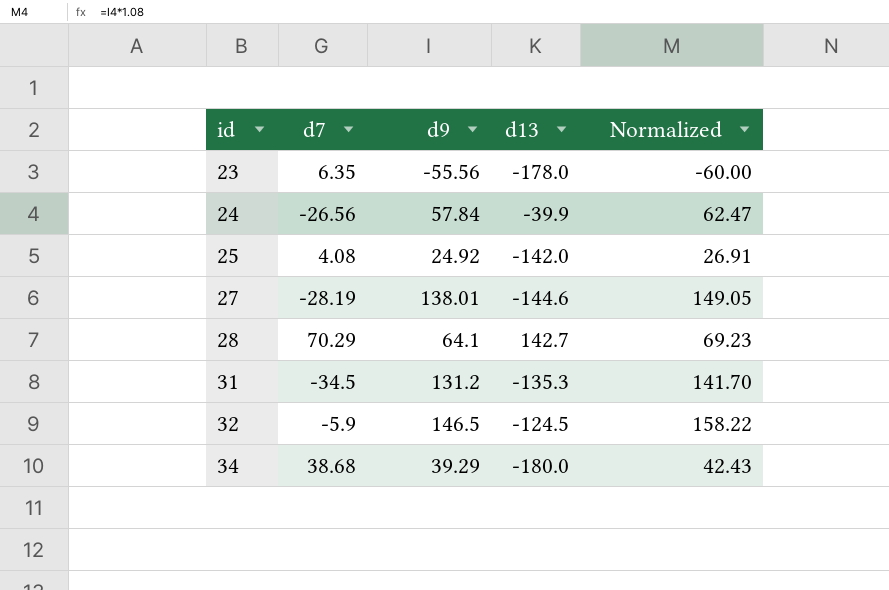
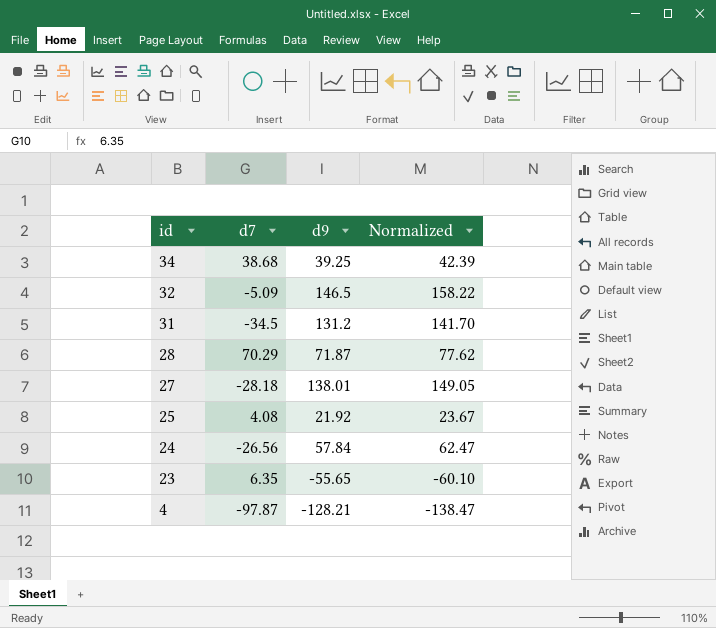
row order: id ascending -> id descending
column d13 | position: 4 -> none
34 | d9: 39.29 -> 39.25
34 | Normalized: 42.43 -> 42.39
32 | d7: -5.9 -> -5.09
28 | d9: 64.1 -> 71.87
28 | Normalized: 69.23 -> 77.62
27 | d7: -28.19 -> -28.18
25 | d9: 24.92 -> 21.92
25 | Normalized: 26.91 -> 23.67
23 | d9: -55.56 -> -55.65
23 | Normalized: -60.00 -> -60.10
row 4: none -> -97.87 | -128.21 | -138.47

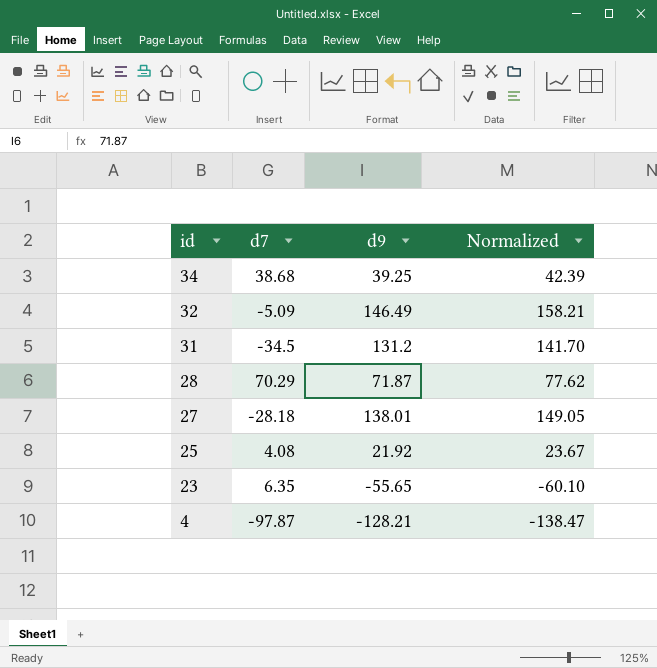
row 24: -26.56 | 57.84 | 62.47 -> none
32 | d9: 146.5 -> 146.49
32 | Normalized: 158.22 -> 158.21

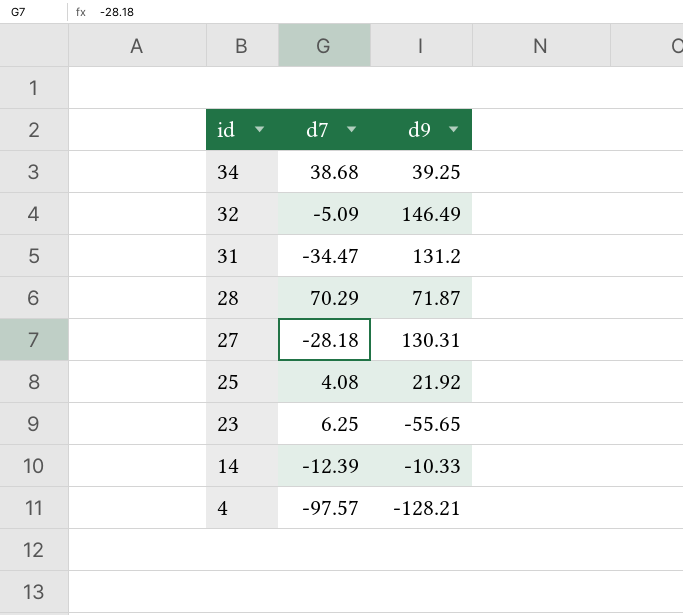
column Normalized | formula: [d9] * 1.08 -> none
31 | d7: -34.5 -> -34.47
27 | d9: 138.01 -> 130.31
23 | d7: 6.35 -> 6.25
row 14: none -> -12.39 | -10.33
4 | d7: -97.87 -> -97.57

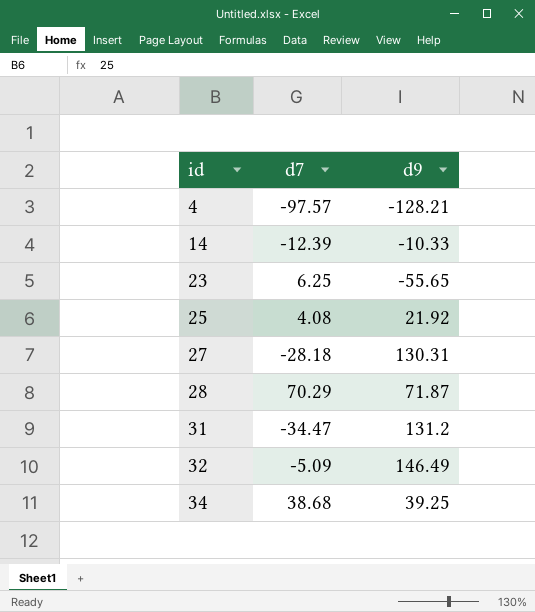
row order: id descending -> id ascending

